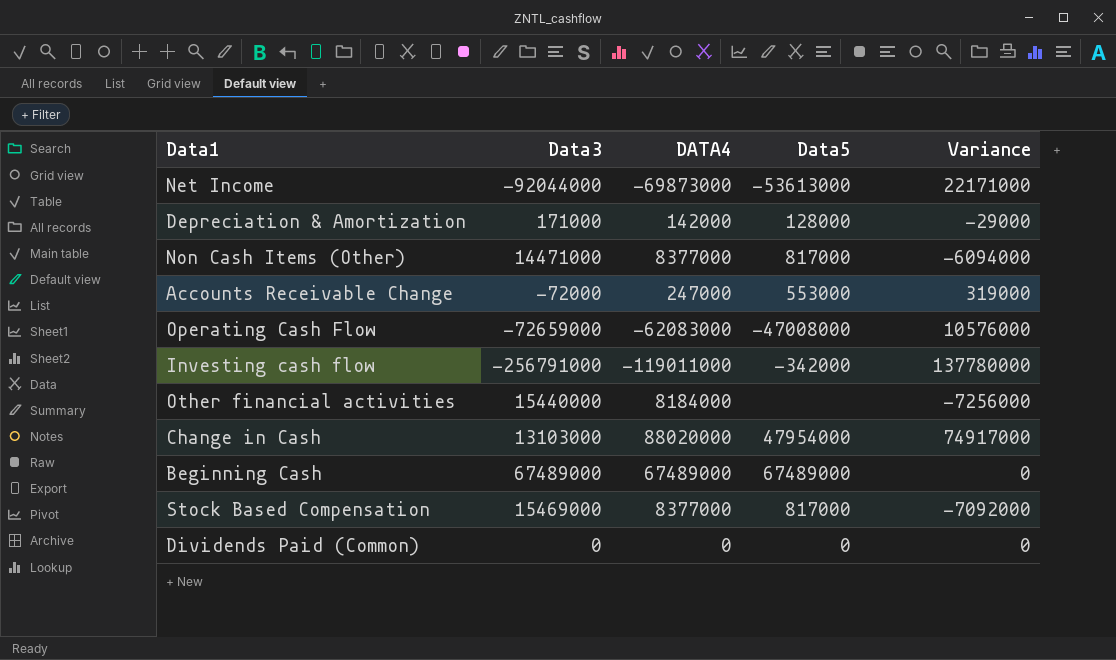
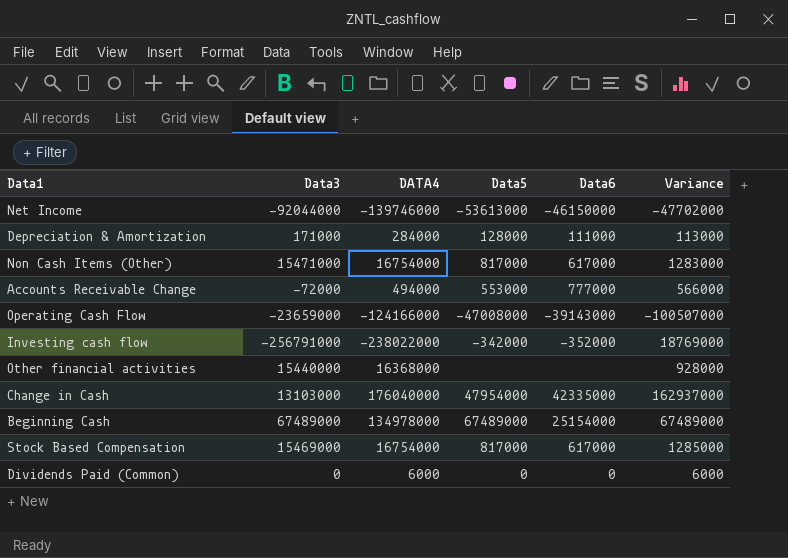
column Data6 | position: none -> 5
Net Income | DATA4: -69873000 -> -139746000
Net Income | Variance: 22171000 -> -47702000
Depreciation & Amortization | DATA4: 142000 -> 284000
Depreciation & Amortization | Variance: -29000 -> 113000
Non Cash Items (Other) | Data3: 14471000 -> 15471000
Non Cash Items (Other) | DATA4: 8377000 -> 16754000
Non Cash Items (Other) | Variance: -6094000 -> 1283000
Accounts Receivable Change | DATA4: 247000 -> 494000
Accounts Receivable Change | Variance: 319000 -> 566000
Operating Cash Flow | Data3: -72659000 -> -23659000
Operating Cash Flow | DATA4: -62083000 -> -124166000
Operating Cash Flow | Variance: 10576000 -> -100507000
Investing cash flow | DATA4: -119011000 -> -238022000
Investing cash flow | Variance: 137780000 -> 18769000
Other financial activities | DATA4: 8184000 -> 16368000
Other financial activities | Variance: -7256000 -> 928000
Change in Cash | DATA4: 88020000 -> 176040000
Change in Cash | Variance: 74917000 -> 162937000
Beginning Cash | DATA4: 67489000 -> 134978000
Beginning Cash | Variance: 0 -> 67489000
Stock Based Compensation | DATA4: 8377000 -> 16754000
Stock Based Compensation | Variance: -7092000 -> 1285000
Dividends Paid (Common) | DATA4: 0 -> 6000
Dividends Paid (Common) | Variance: 0 -> 6000

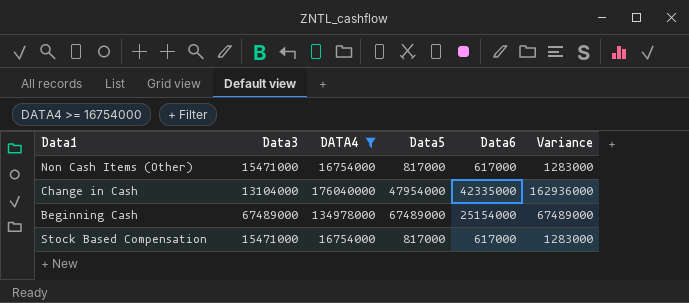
filter: none -> DATA4 >= 16754000
Change in Cash | Data3: 13103000 -> 13104000
Change in Cash | Variance: 162937000 -> 162936000
Stock Based Compensation | Data3: 15469000 -> 15471000
Stock Based Compensation | Variance: 1285000 -> 1283000

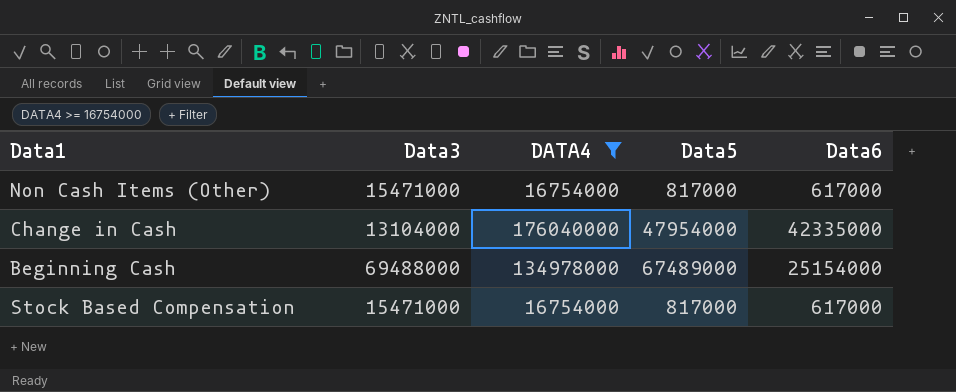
column Variance | formula: [DATA4] - [Data3] -> none
Beginning Cash | Data3: 67489000 -> 69488000

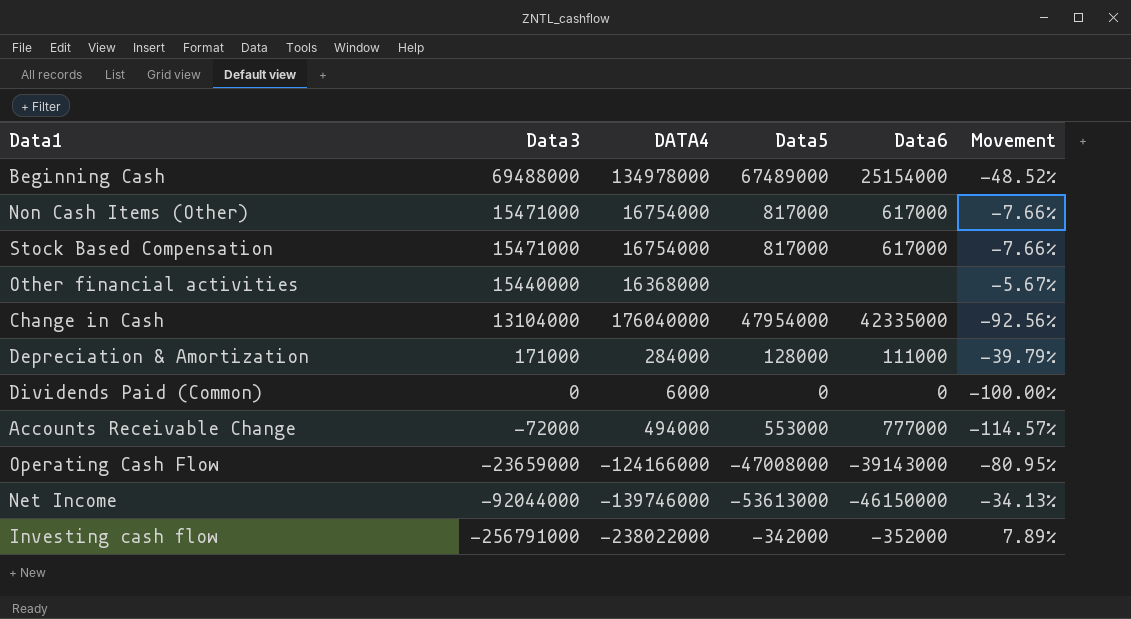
filter: DATA4 >= 16754000 -> none
row order: none -> Data3 descending
column Movement | formula: none -> ([Data3] - [DATA4]) / [DATA4]

